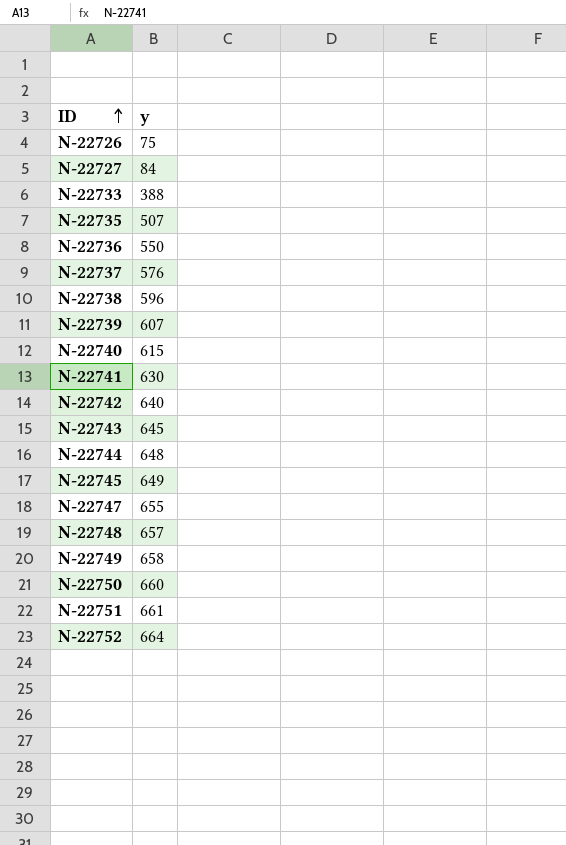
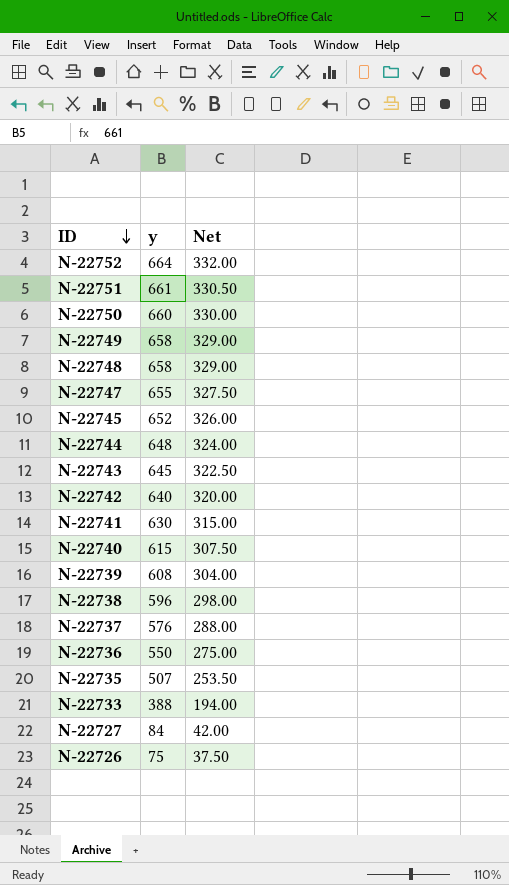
row order: ID ascending -> ID descending
column Net | formula: none -> [y] * 0.5
N-22748 | y: 657 -> 658
N-22745 | y: 649 -> 652
N-22739 | y: 607 -> 608

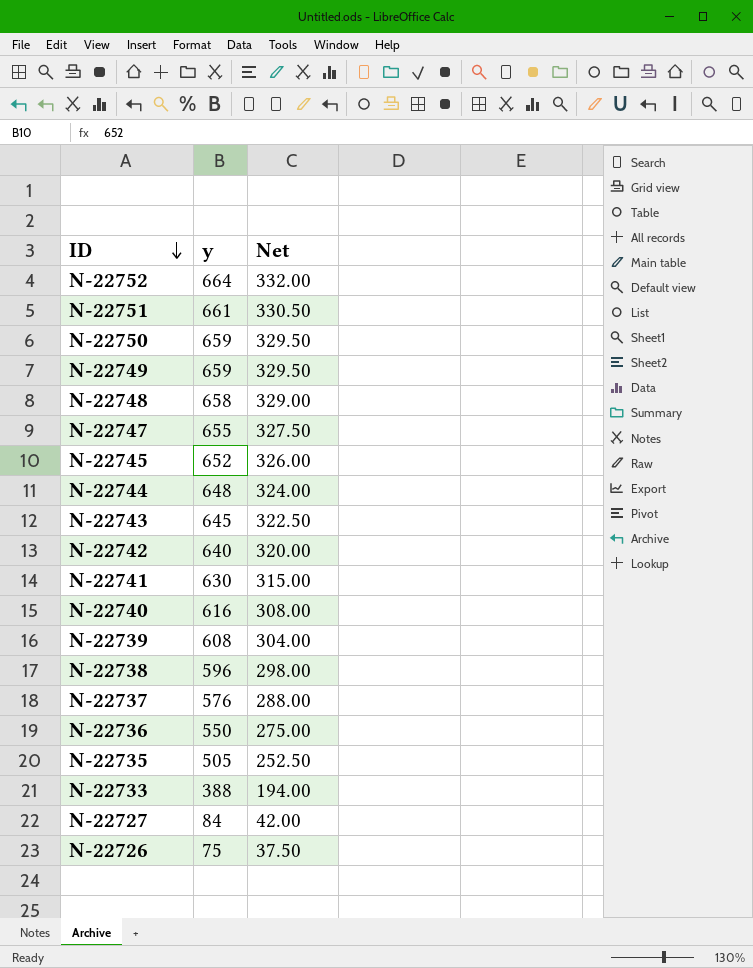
N-22750 | y: 660 -> 659
N-22750 | Net: 330.00 -> 329.50
N-22749 | y: 658 -> 659
N-22749 | Net: 329.00 -> 329.50
N-22740 | y: 615 -> 616
N-22740 | Net: 307.50 -> 308.00
N-22735 | y: 507 -> 505
N-22735 | Net: 253.50 -> 252.50

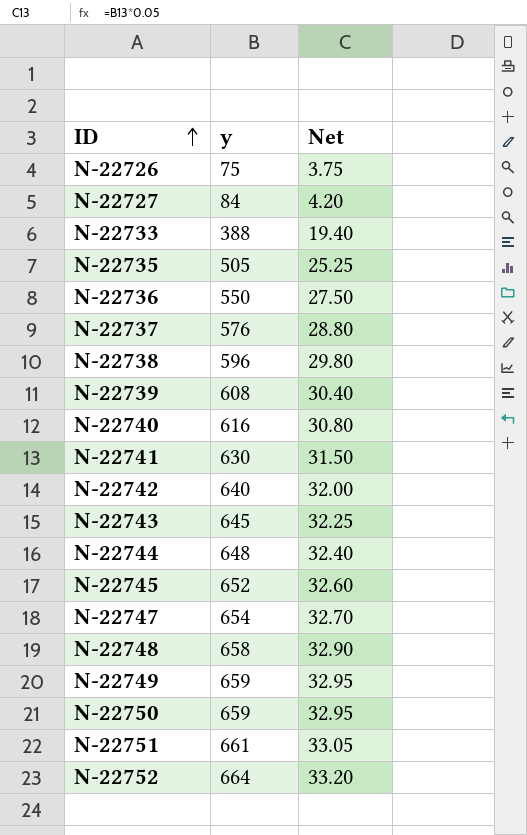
row order: ID descending -> ID ascending
column Net | formula: [y] * 0.5 -> [y] * 0.05
N-22747 | y: 655 -> 654

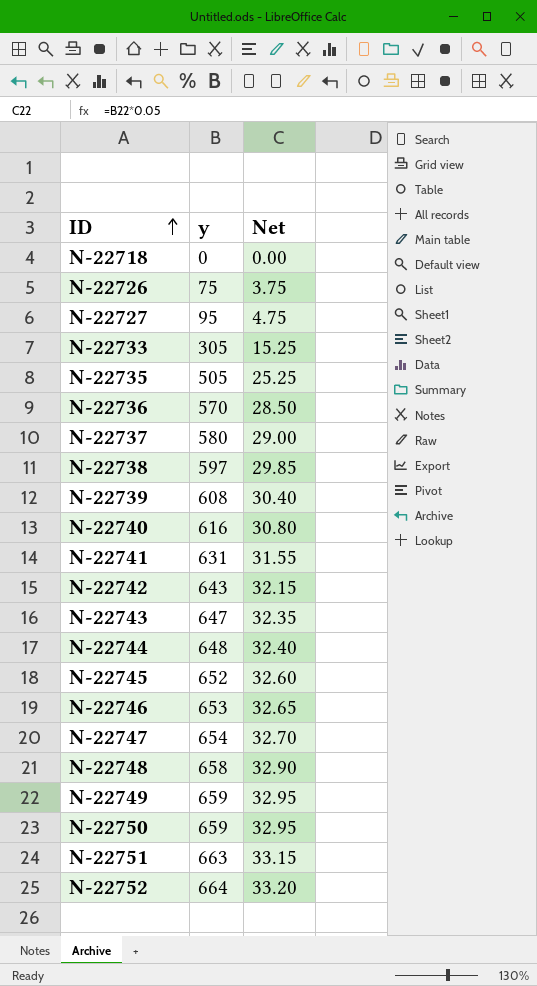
row N-22718: none -> 0 | 0.00
N-22727 | y: 84 -> 95
N-22727 | Net: 4.20 -> 4.75
N-22733 | y: 388 -> 305
N-22733 | Net: 19.40 -> 15.25
N-22736 | y: 550 -> 570
N-22736 | Net: 27.50 -> 28.50
N-22737 | y: 576 -> 580
N-22737 | Net: 28.80 -> 29.00
N-22738 | y: 596 -> 597
N-22738 | Net: 29.80 -> 29.85
N-22741 | y: 630 -> 631
N-22741 | Net: 31.50 -> 31.55
N-22742 | y: 640 -> 643
N-22742 | Net: 32.00 -> 32.15
N-22743 | y: 645 -> 647
N-22743 | Net: 32.25 -> 32.35
row N-22746: none -> 653 | 32.65
N-22751 | y: 661 -> 663
N-22751 | Net: 33.05 -> 33.15

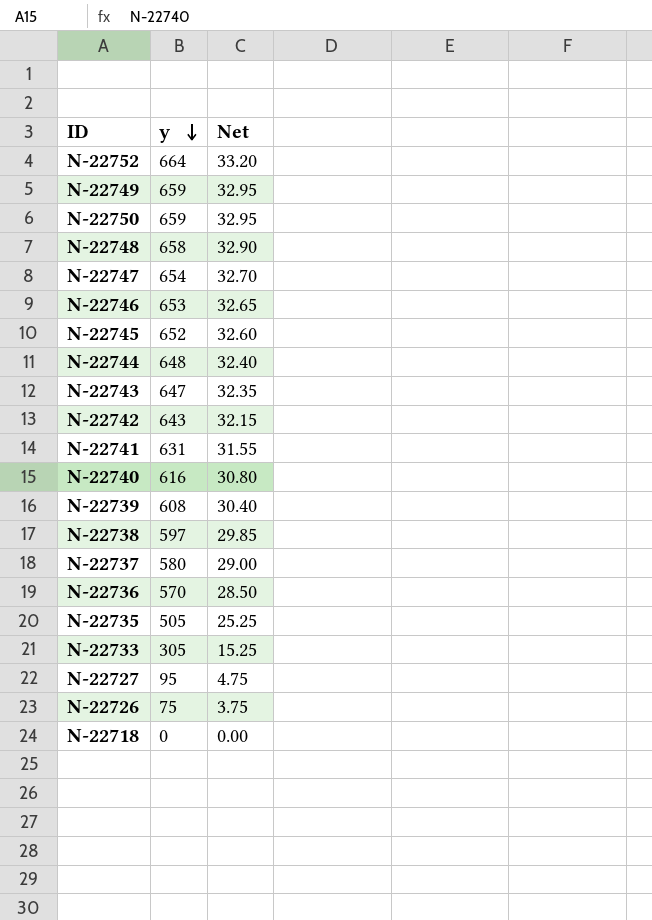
row order: ID ascending -> y descending
row N-22751: 663 | 33.15 -> none

